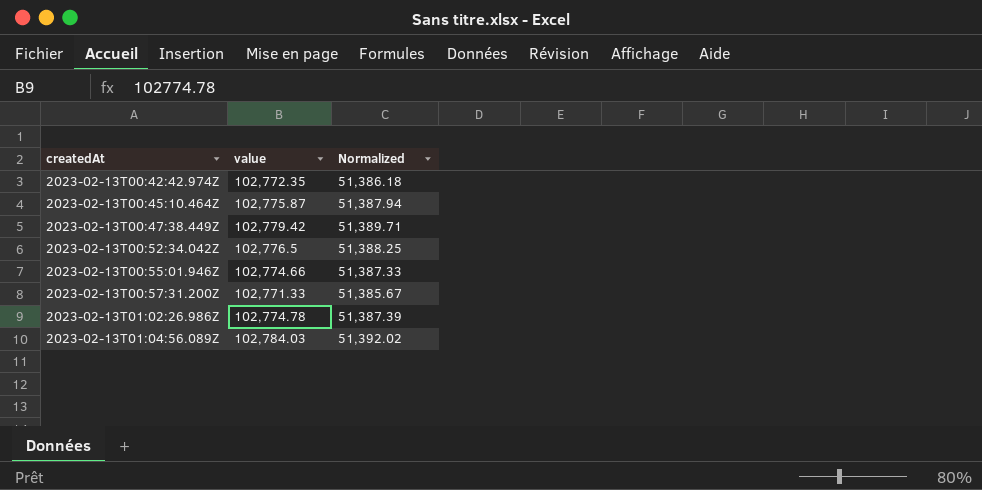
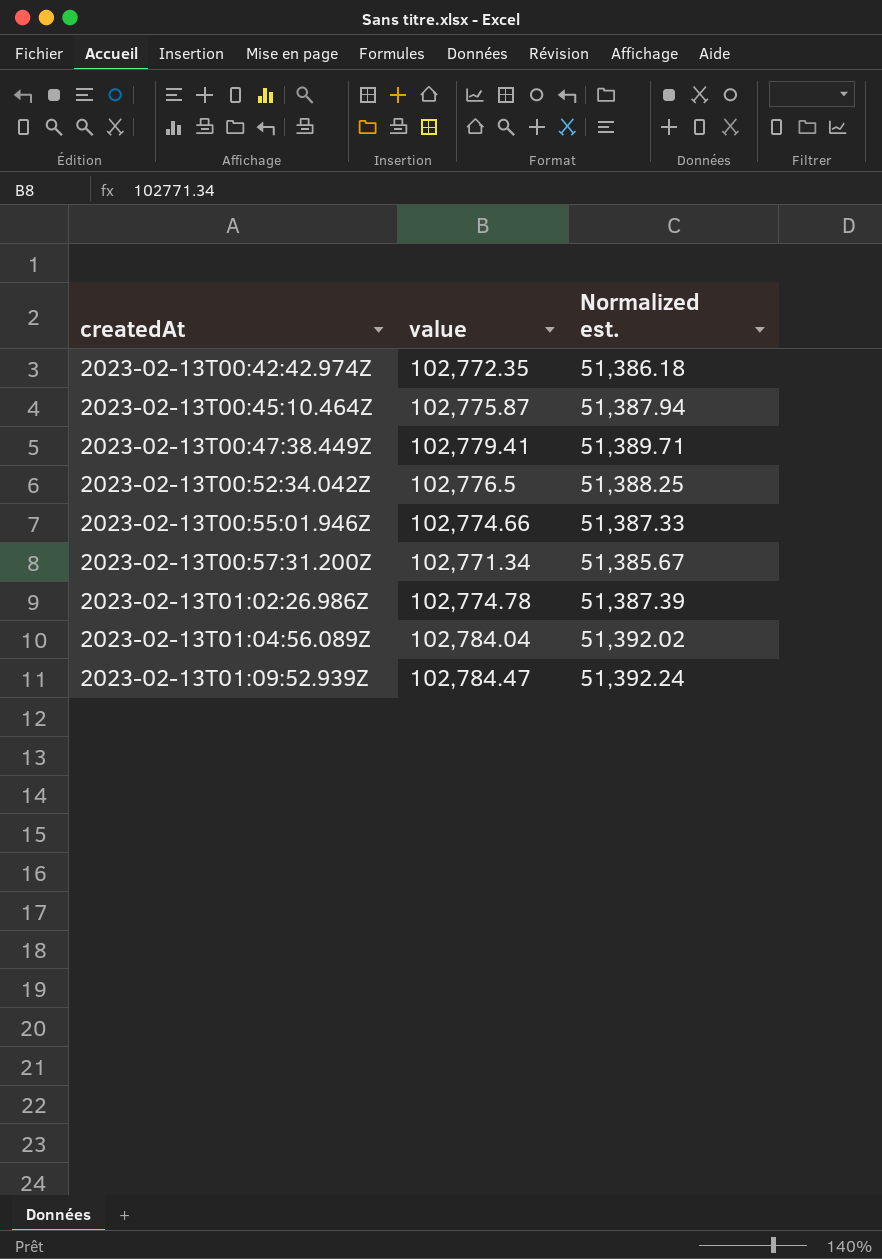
column name: Normalized -> Normalized est.
2023-02-13T00:47:38.449Z | value: 102,779.42 -> 102,779.41
2023-02-13T00:57:31.200Z | value: 102,771.33 -> 102,771.34
2023-02-13T01:04:56.089Z | value: 102,784.03 -> 102,784.04
row 2023-02-13T01:09:52.939Z: none -> 102,784.47 | 51,392.24

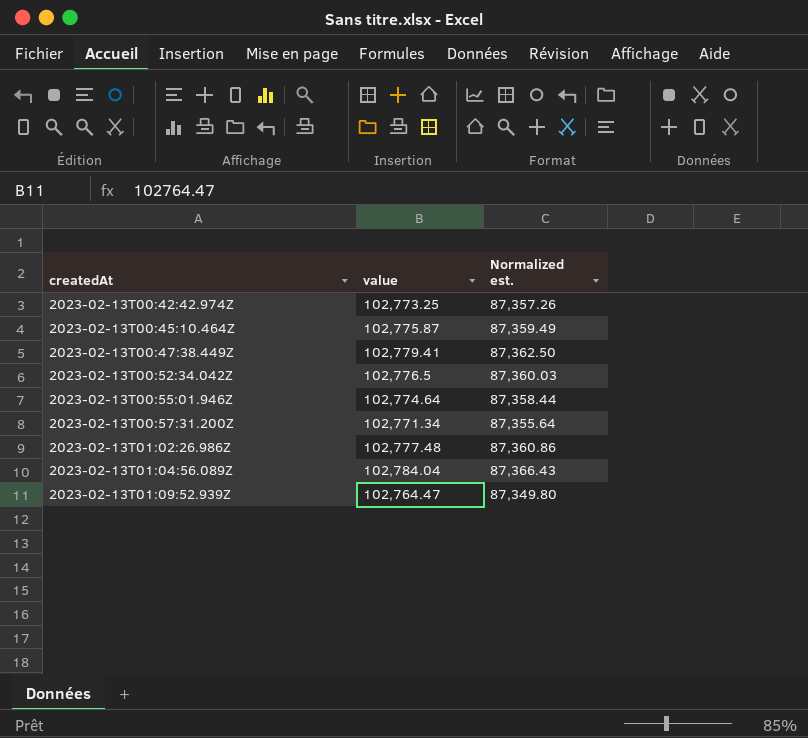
column Normalized est. | formula: [value] * 0.5 -> [value] * 0.85
2023-02-13T00:42:42.974Z | value: 102,772.35 -> 102,773.25
2023-02-13T00:55:01.946Z | value: 102,774.66 -> 102,774.64
2023-02-13T01:02:26.986Z | value: 102,774.78 -> 102,777.48
2023-02-13T01:09:52.939Z | value: 102,784.47 -> 102,764.47

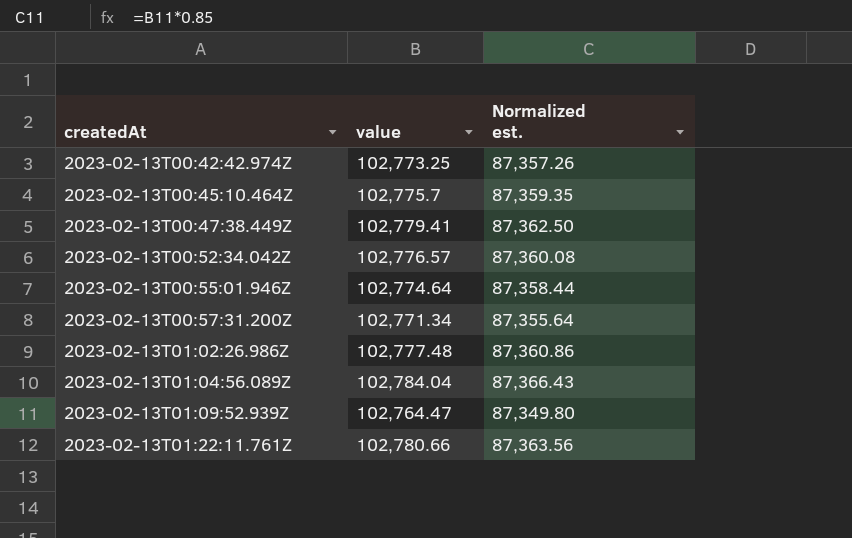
2023-02-13T00:45:10.464Z | value: 102,775.87 -> 102,775.7
2023-02-13T00:45:10.464Z | Normalized est.: 87,359.49 -> 87,359.35
2023-02-13T00:52:34.042Z | value: 102,776.5 -> 102,776.57
2023-02-13T00:52:34.042Z | Normalized est.: 87,360.03 -> 87,360.08
row 2023-02-13T01:22:11.761Z: none -> 102,780.66 | 87,363.56

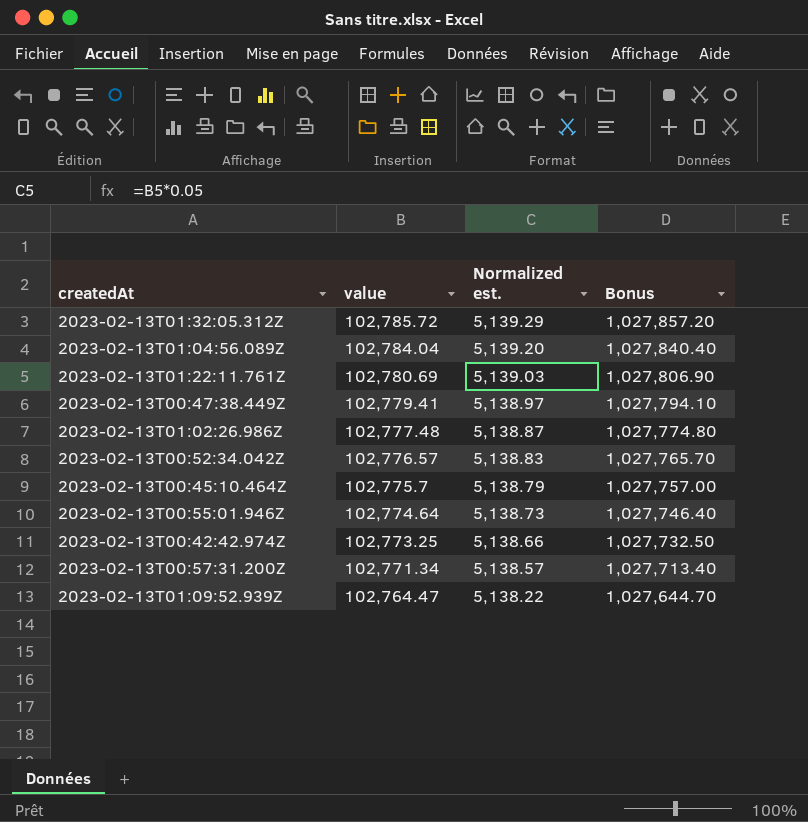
row order: createdAt ascending -> value descending
column Normalized est. | formula: [value] * 0.85 -> [value] * 0.05
column Bonus | formula: none -> [value] * 10
row 2023-02-13T01:32:05.312Z: none -> 102,785.72 | 5,139.29 | 1,027,857.20
2023-02-13T01:22:11.761Z | value: 102,780.66 -> 102,780.69

